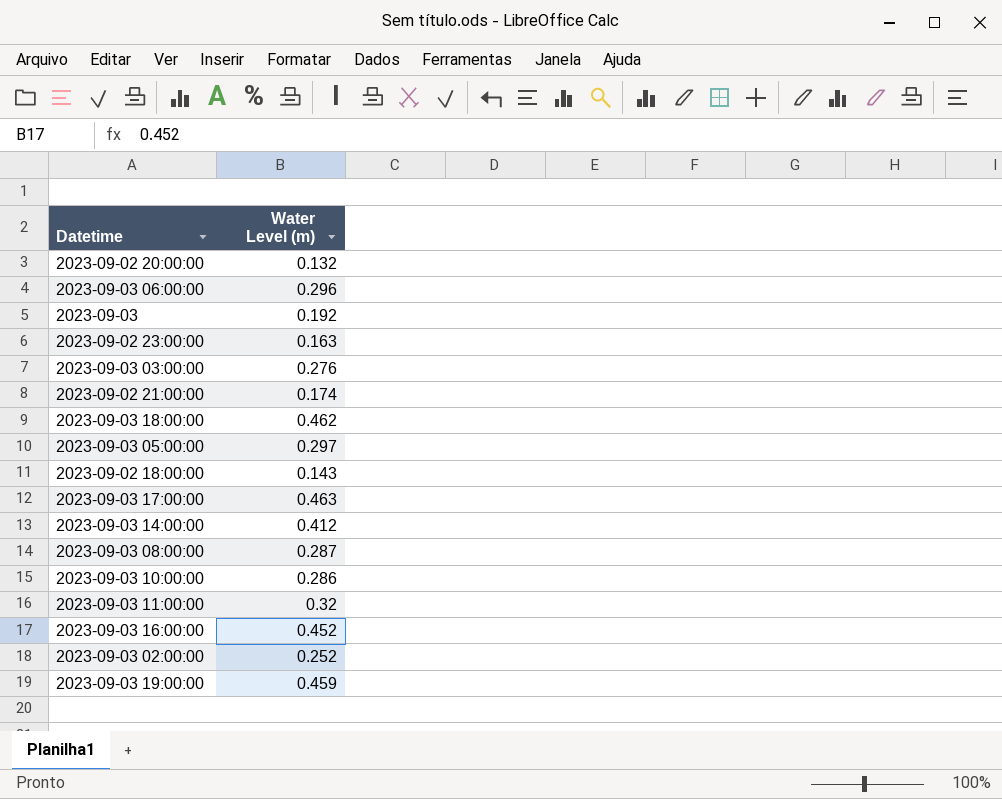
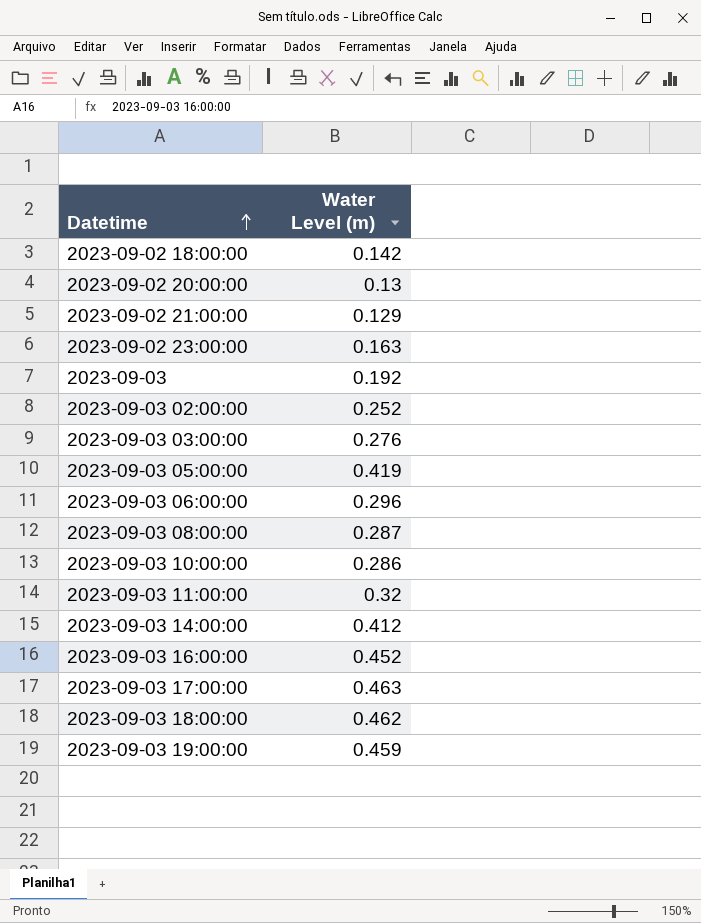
row order: none -> Datetime ascending
2023-09-02 18:00:00 | Water Level (m): 0.143 -> 0.142
2023-09-02 20:00:00 | Water Level (m): 0.132 -> 0.13
2023-09-02 21:00:00 | Water Level (m): 0.174 -> 0.129
2023-09-03 05:00:00 | Water Level (m): 0.297 -> 0.419

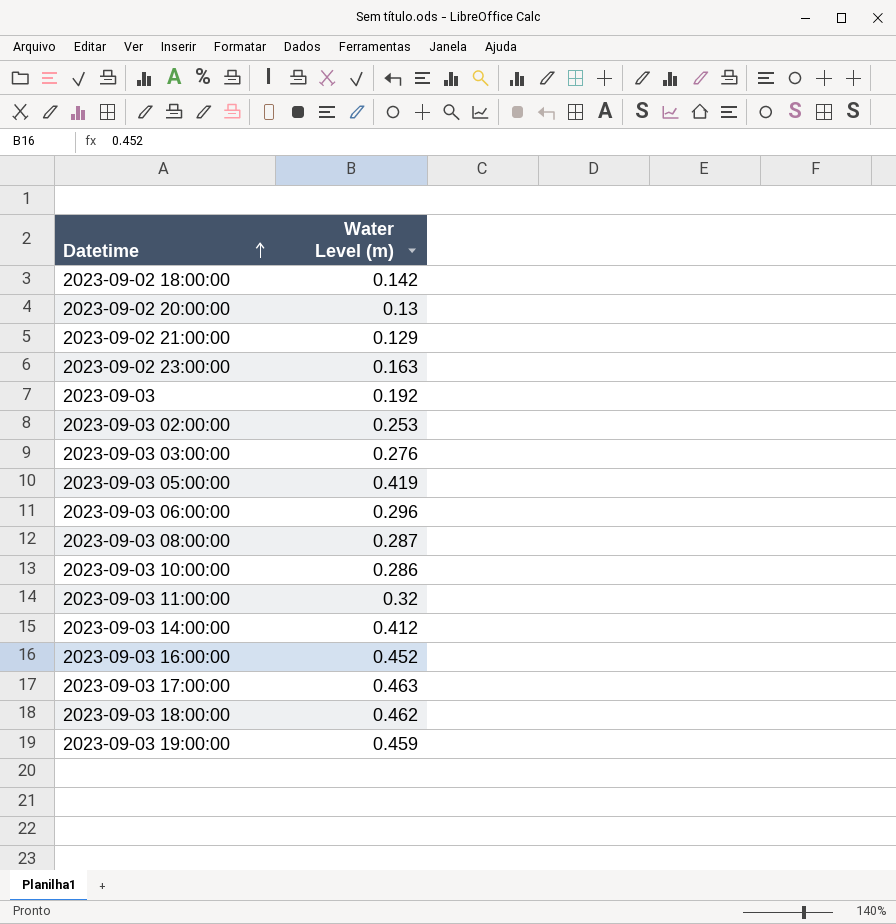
2023-09-03 02:00:00 | Water Level (m): 0.252 -> 0.253

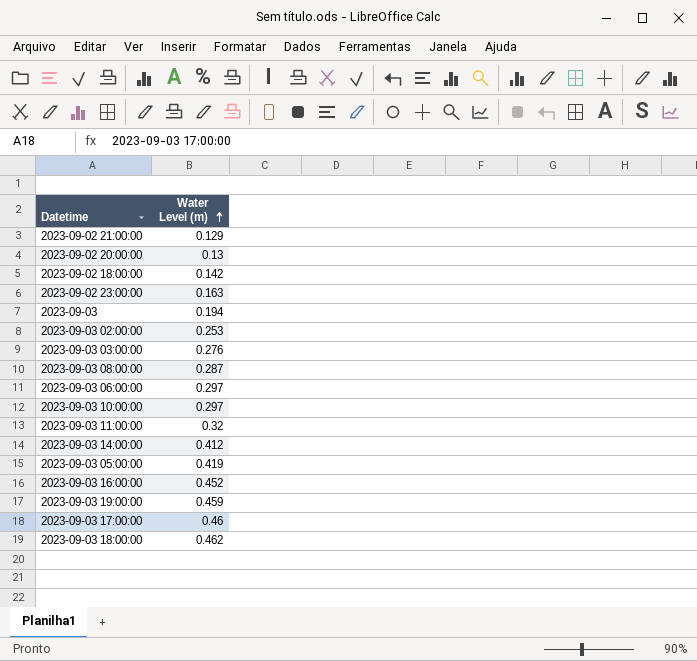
row order: Datetime ascending -> Water Level (m) ascending
2023-09-03 | Water Level (m): 0.192 -> 0.194
2023-09-03 06:00:00 | Water Level (m): 0.296 -> 0.297
2023-09-03 10:00:00 | Water Level (m): 0.286 -> 0.297
2023-09-03 17:00:00 | Water Level (m): 0.463 -> 0.46

